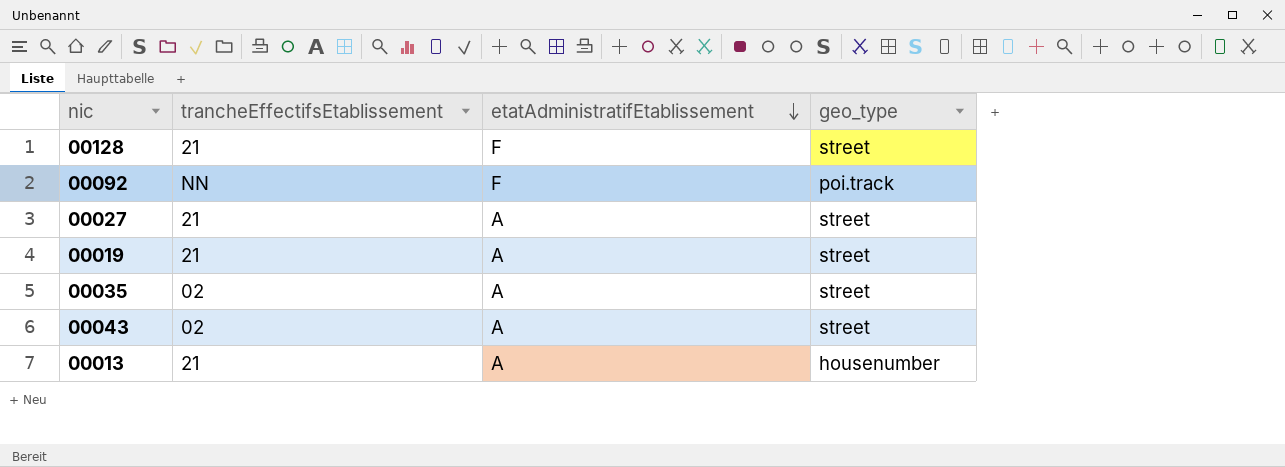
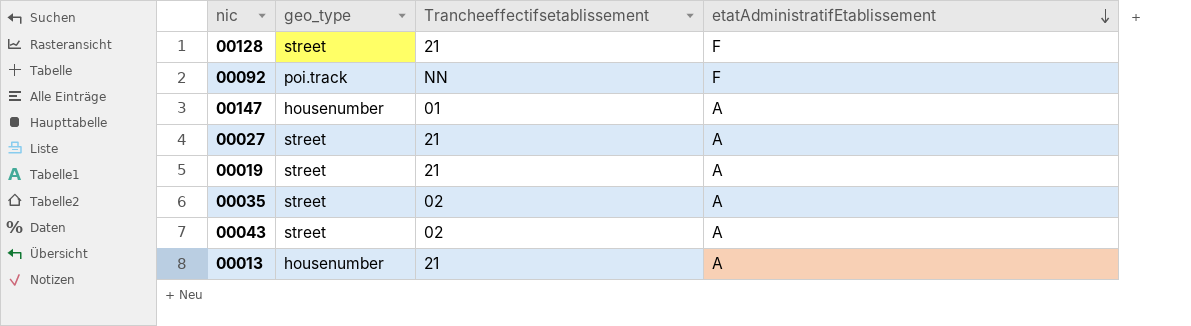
column geo_type | position: 4 -> 2
column name: trancheEffectifsEtablissement -> Trancheeffectifsetablissement
row 00147: none -> housenumber | 01 | A

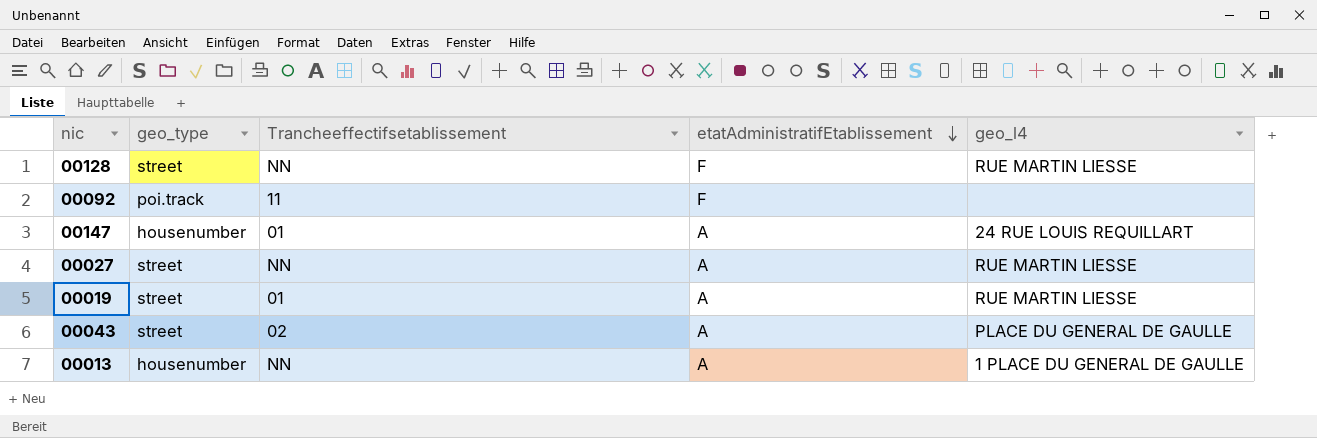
column geo_l4 | position: none -> 5
row 00035: street | 02 | A -> none
00128 | Trancheeffectifsetablissement: 21 -> NN
00092 | Trancheeffectifsetablissement: NN -> 11
00027 | Trancheeffectifsetablissement: 21 -> NN
00019 | Trancheeffectifsetablissement: 21 -> 01
00013 | Trancheeffectifsetablissement: 21 -> NN

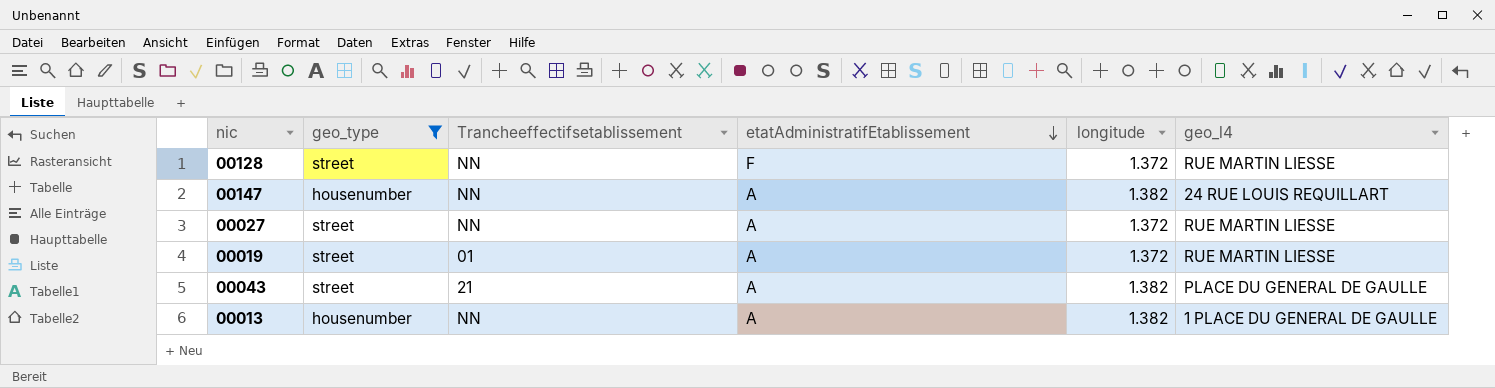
filter: none -> geo_type != poi.track
column longitude | position: none -> 5
00147 | Trancheeffectifsetablissement: 01 -> NN
00043 | Trancheeffectifsetablissement: 02 -> 21

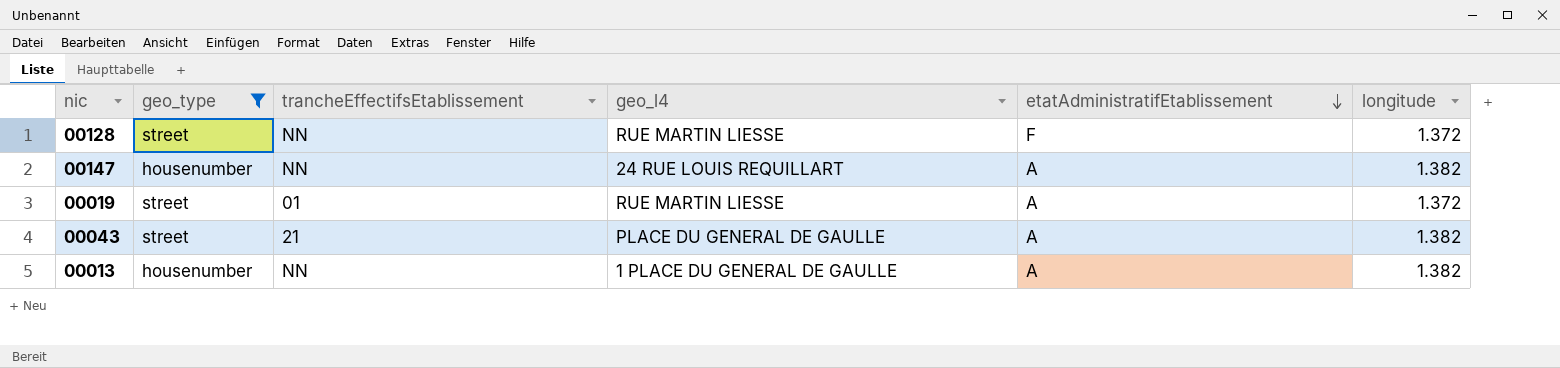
column name: Trancheeffectifsetablissement -> trancheEffectifsEtablissement
column geo_l4 | position: 6 -> 4
row 00027: street | NN | A | 1.372 | RUE MARTIN LIESSE -> none

